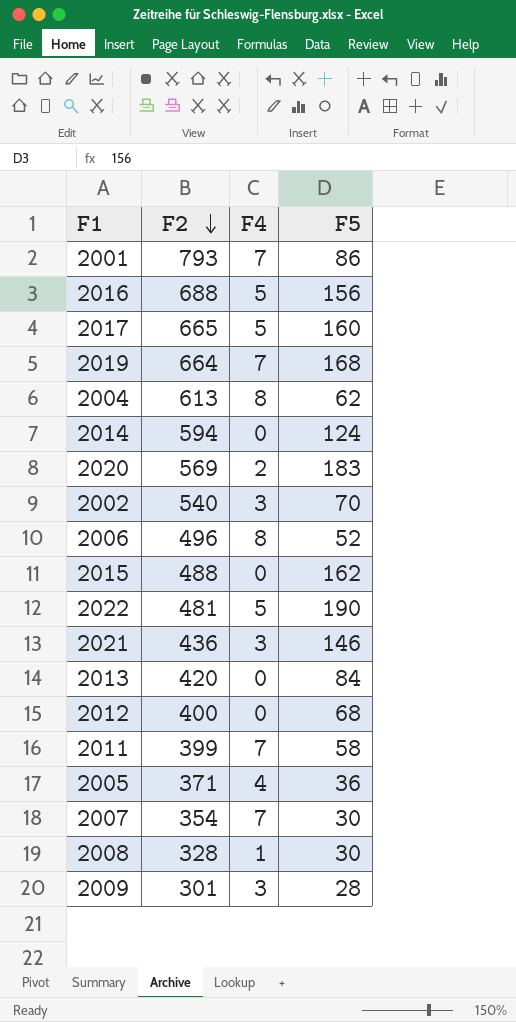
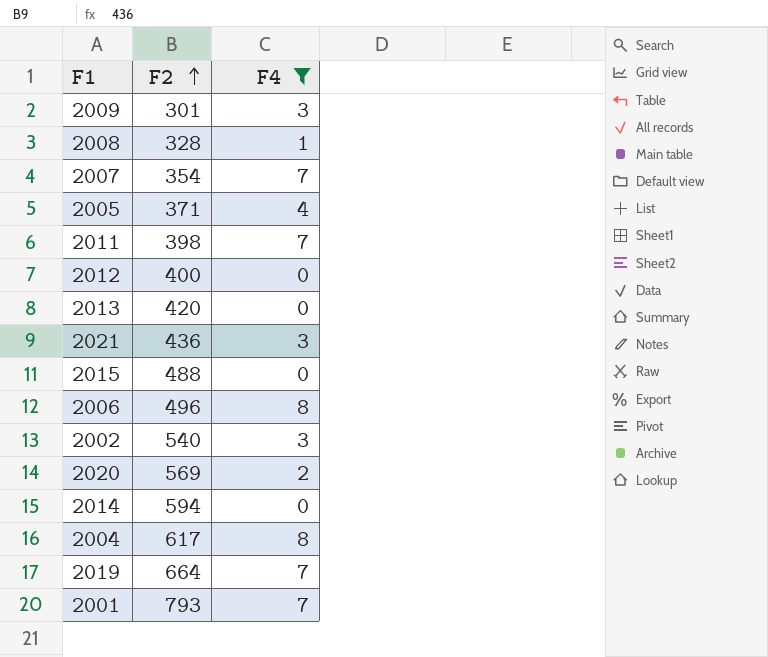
filter: none -> F4 != 5
row order: F2 descending -> F2 ascending
column F5 | position: 4 -> none
2011 | F2: 399 -> 398
2004 | F2: 613 -> 617

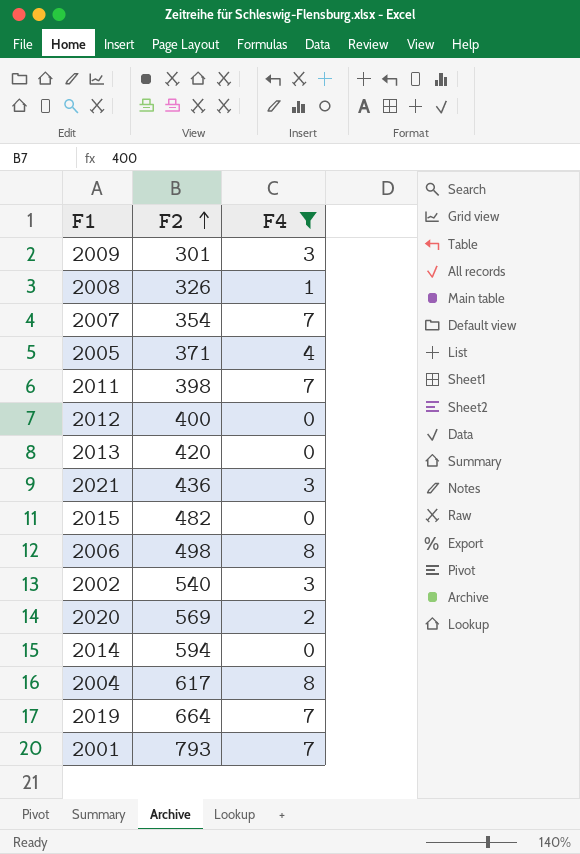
2008 | F2: 328 -> 326
2015 | F2: 488 -> 482
2006 | F2: 496 -> 498

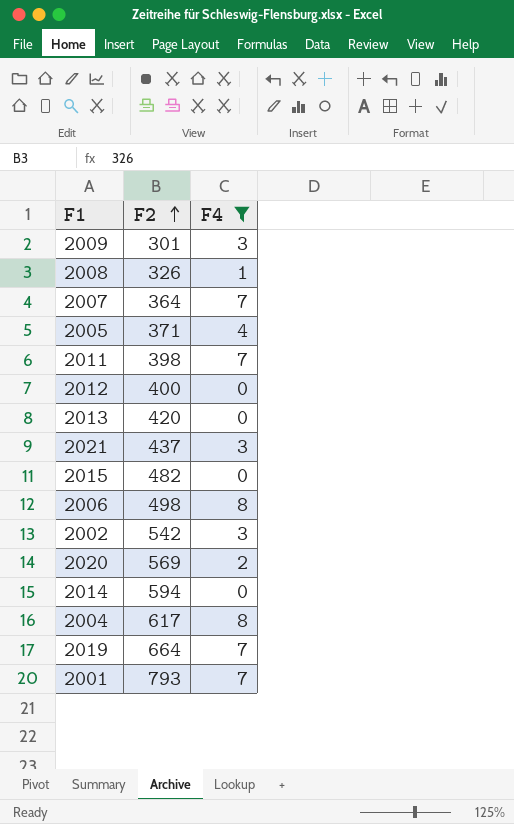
2007 | F2: 354 -> 364
2021 | F2: 436 -> 437
2002 | F2: 540 -> 542

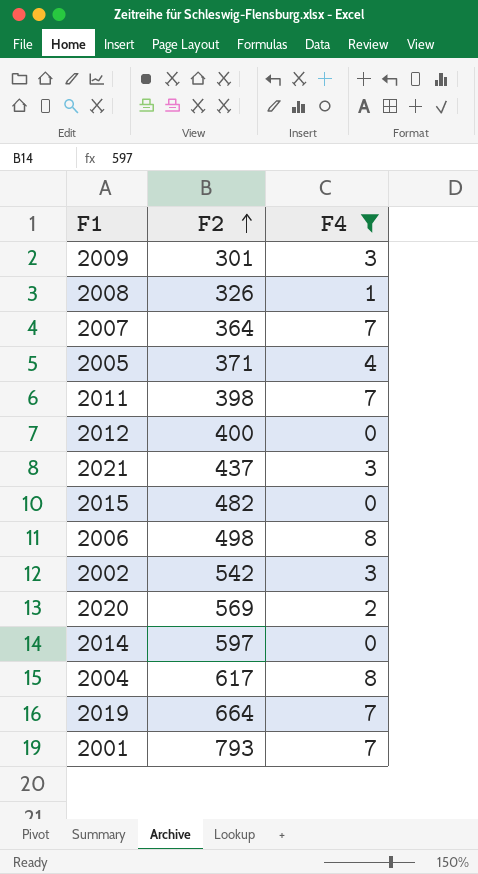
row 2013: 420 | 0 -> none
2014 | F2: 594 -> 597

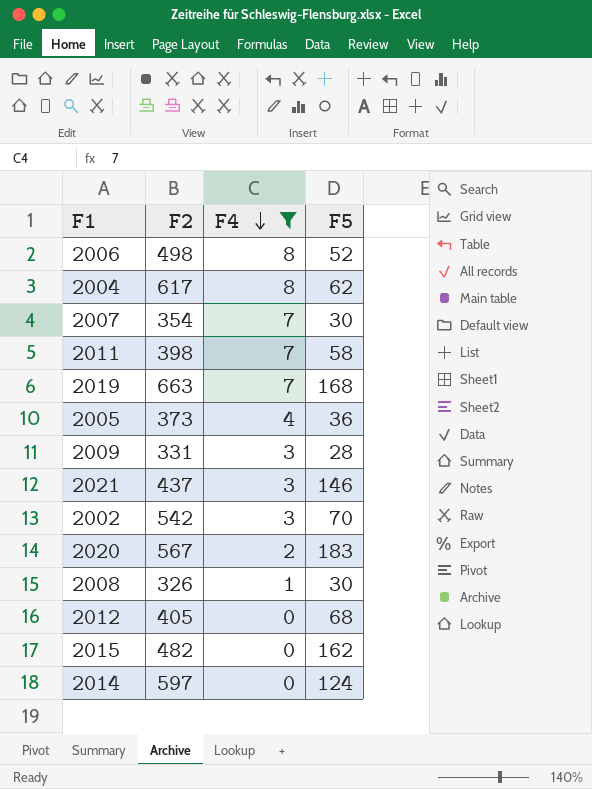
row order: F2 ascending -> F4 descending
column F5 | position: none -> 4
row 2001: 793 | 7 -> none
2007 | F2: 364 -> 354
2019 | F2: 664 -> 663
2005 | F2: 371 -> 373
2009 | F2: 301 -> 331
2020 | F2: 569 -> 567
2012 | F2: 400 -> 405

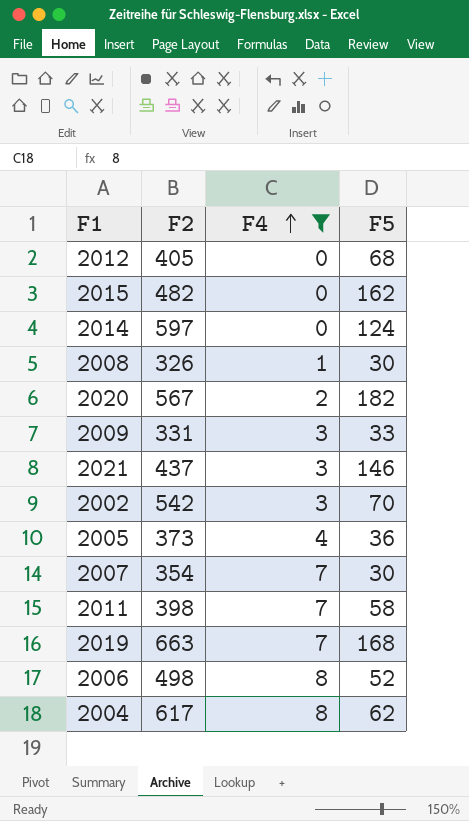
row order: F4 descending -> F4 ascending
2020 | F5: 183 -> 182
2009 | F5: 28 -> 33

